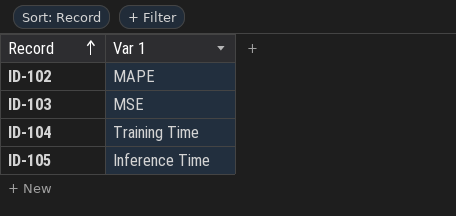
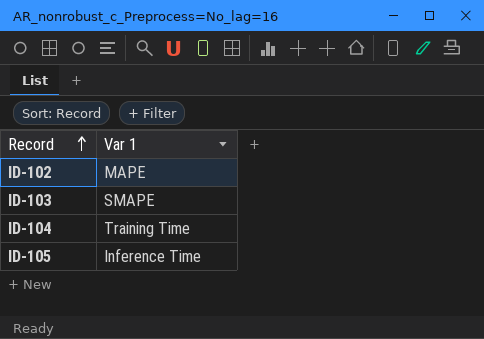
ID-103 | Var 1: MSE -> SMAPE

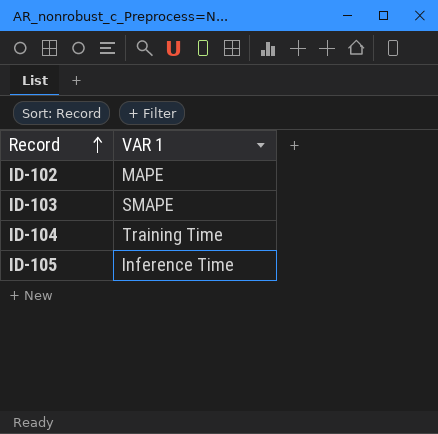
column name: Var 1 -> VAR 1

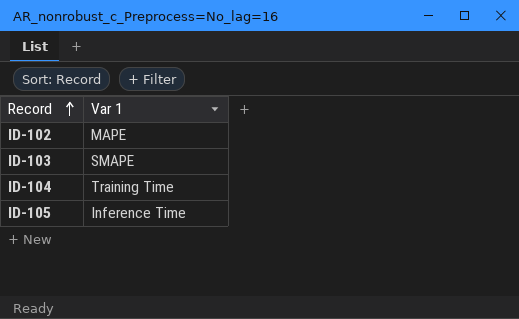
column name: VAR 1 -> Var 1

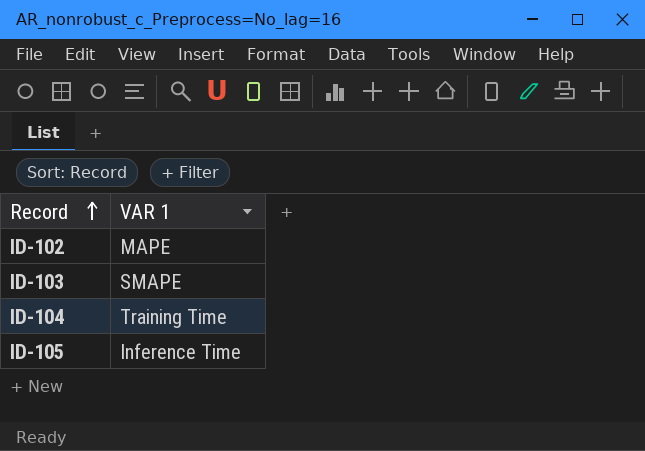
column name: Var 1 -> VAR 1

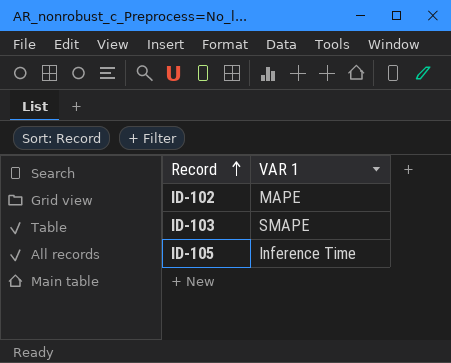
row ID-104: Training Time -> none

